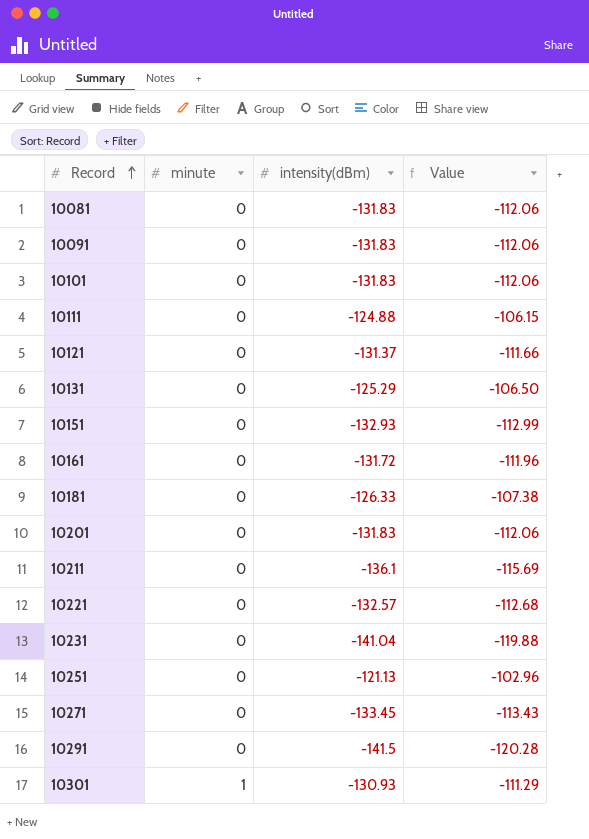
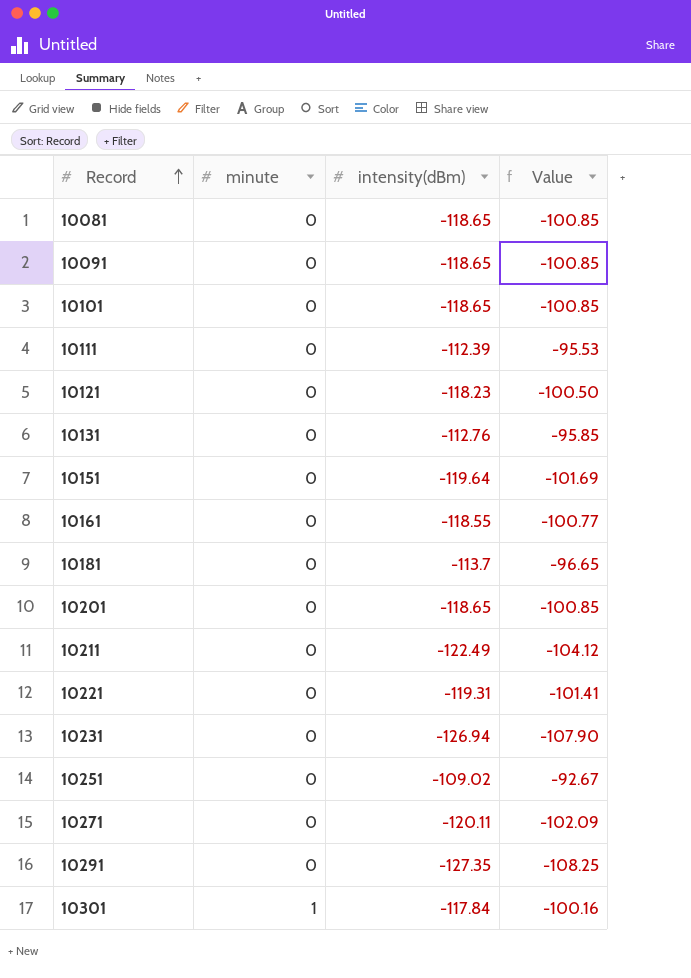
10081 | intensity(dBm): -131.83 -> -118.65
10081 | Value: -112.06 -> -100.85
10091 | intensity(dBm): -131.83 -> -118.65
10091 | Value: -112.06 -> -100.85
10101 | intensity(dBm): -131.83 -> -118.65
10101 | Value: -112.06 -> -100.85
10111 | intensity(dBm): -124.88 -> -112.39
10111 | Value: -106.15 -> -95.53
10121 | intensity(dBm): -131.37 -> -118.23
10121 | Value: -111.66 -> -100.50
10131 | intensity(dBm): -125.29 -> -112.76
10131 | Value: -106.50 -> -95.85
10151 | intensity(dBm): -132.93 -> -119.64
10151 | Value: -112.99 -> -101.69
10161 | intensity(dBm): -131.72 -> -118.55
10161 | Value: -111.96 -> -100.77
10181 | intensity(dBm): -126.33 -> -113.7
10181 | Value: -107.38 -> -96.65
10201 | intensity(dBm): -131.83 -> -118.65
10201 | Value: -112.06 -> -100.85
10211 | intensity(dBm): -136.1 -> -122.49
10211 | Value: -115.69 -> -104.12
10221 | intensity(dBm): -132.57 -> -119.31
10221 | Value: -112.68 -> -101.41
10231 | intensity(dBm): -141.04 -> -126.94
10231 | Value: -119.88 -> -107.90
10251 | intensity(dBm): -121.13 -> -109.02
10251 | Value: -102.96 -> -92.67
10271 | intensity(dBm): -133.45 -> -120.11
10271 | Value: -113.43 -> -102.09
10291 | intensity(dBm): -141.5 -> -127.35
10291 | Value: -120.28 -> -108.25
10301 | intensity(dBm): -130.93 -> -117.84
10301 | Value: -111.29 -> -100.16

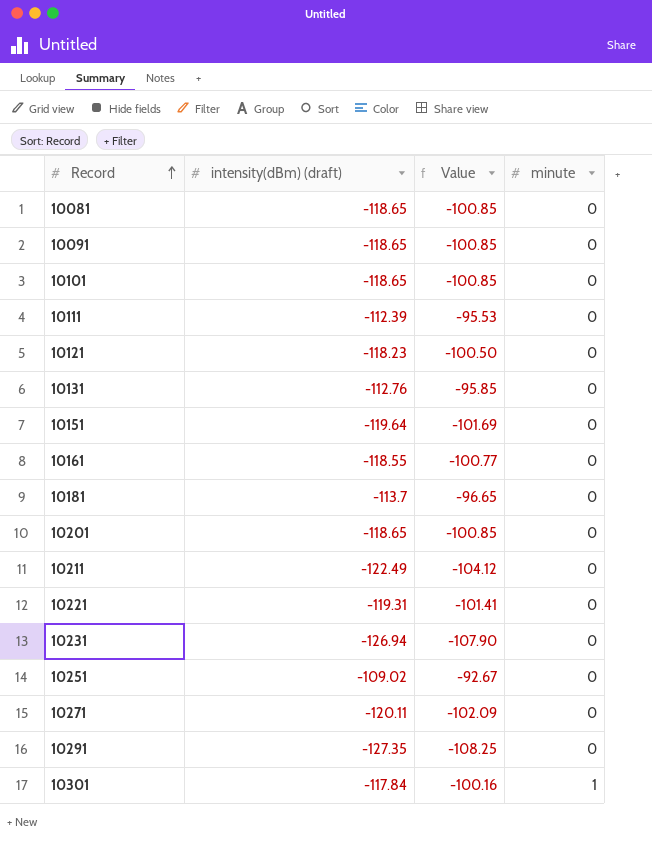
column name: intensity(dBm) -> intensity(dBm) (draft)
column minute | position: 2 -> 4

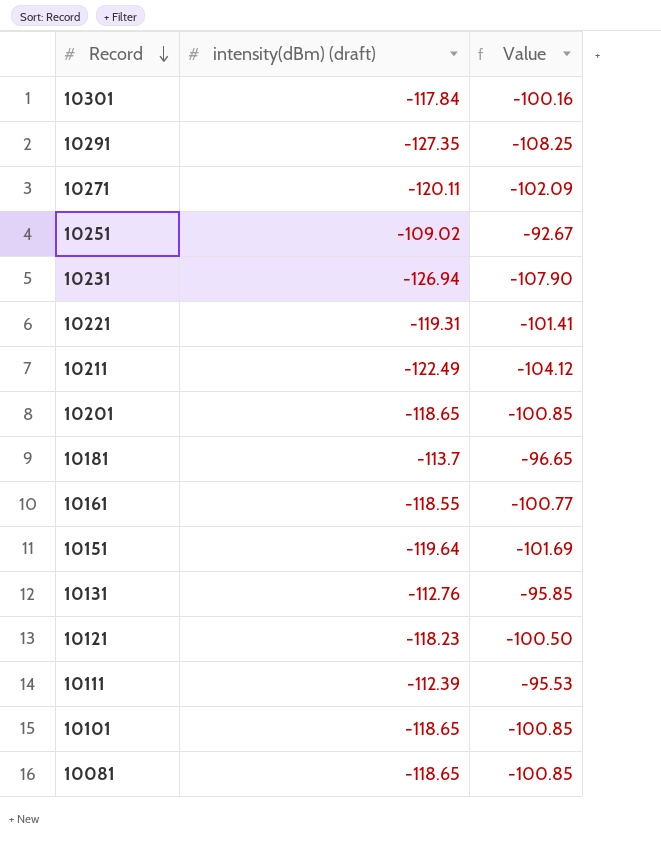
row order: Record ascending -> Record descending
column minute | position: 4 -> none
row 10091: -118.65 | -100.85 | 0 -> none

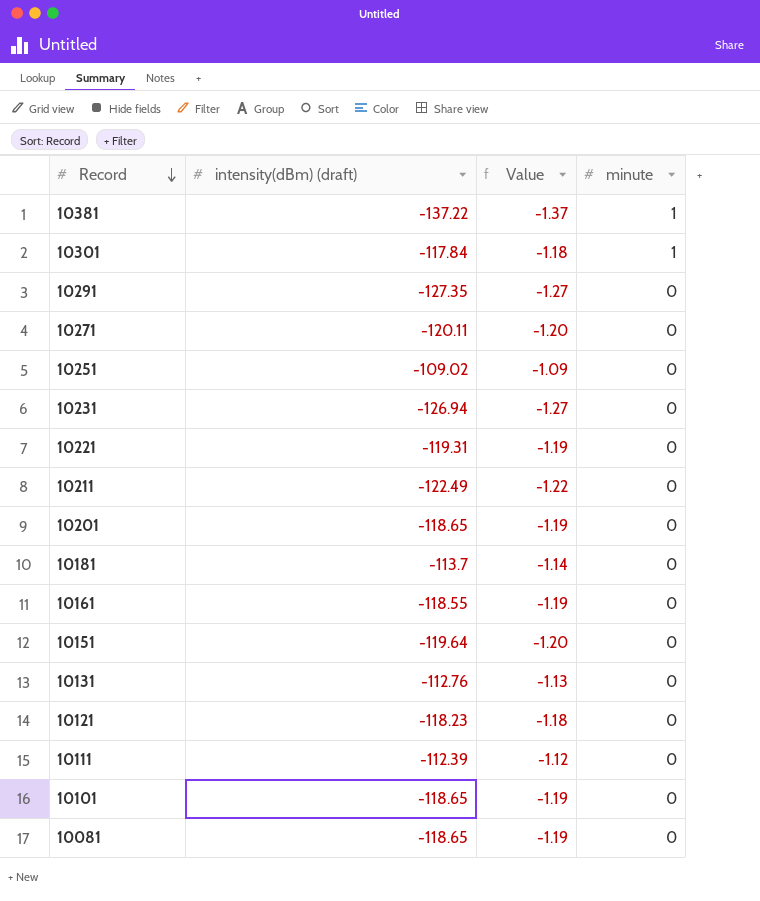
column Value | formula: [intensity(dBm) (draft)] * 0.85 -> [intensity(dBm) (draft)] * 0.01
column minute | position: none -> 4
row 10381: none -> -137.22 | -1.37 | 1

